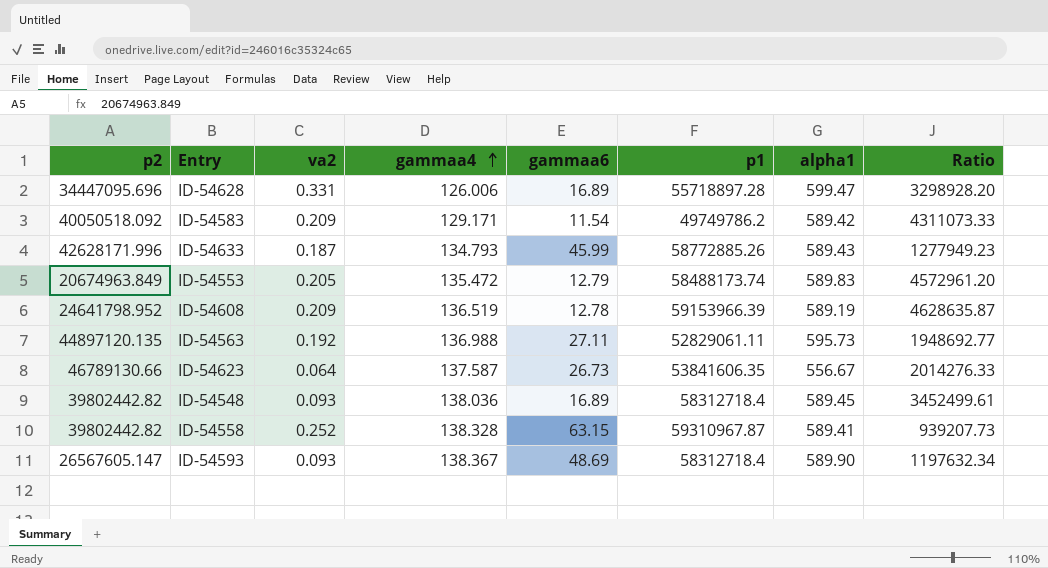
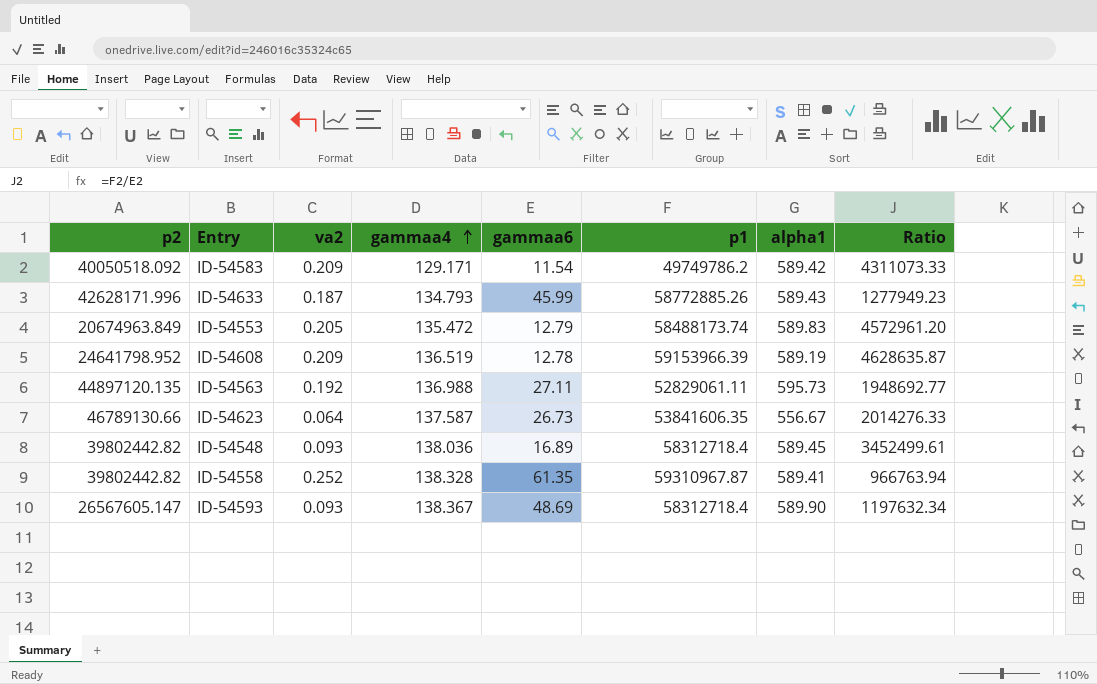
row ID-54628: 34447095.696 | 0.331 | 126.006 | 16.89 | 55718897.28 | 599.47 | 3298928.20 -> none
ID-54558 | gammaa6: 63.15 -> 61.35
ID-54558 | Ratio: 939207.73 -> 966763.94

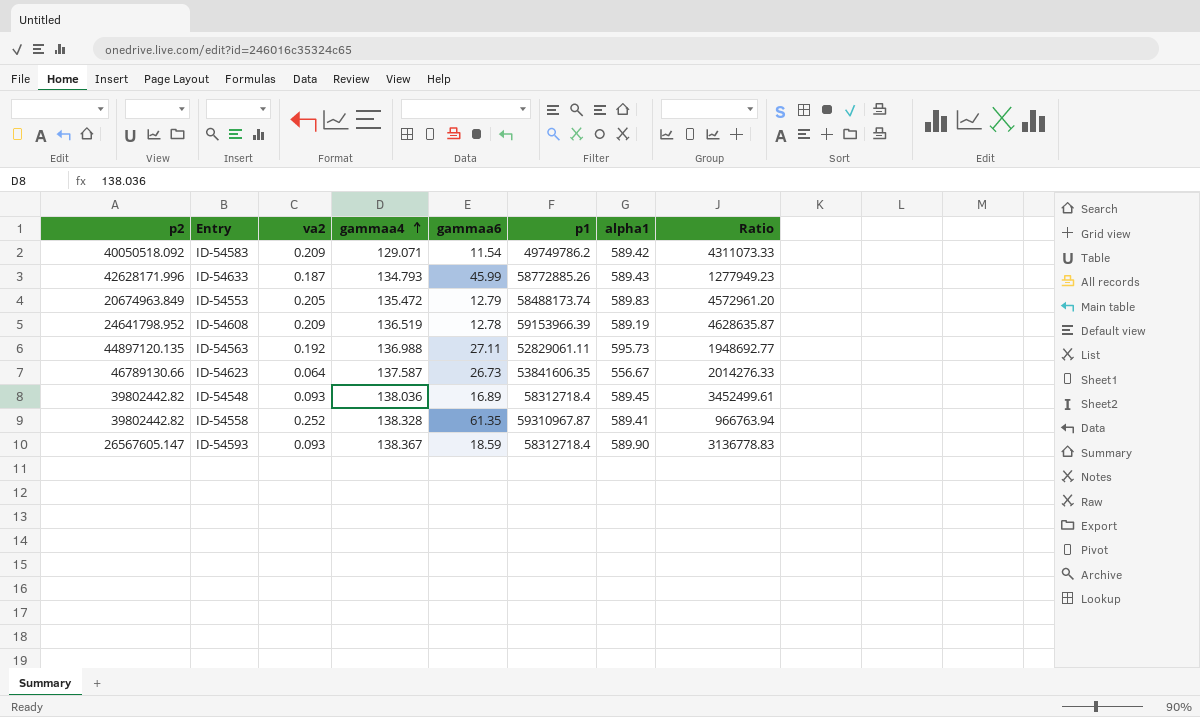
ID-54583 | gammaa4: 129.171 -> 129.071
ID-54593 | gammaa6: 48.69 -> 18.59
ID-54593 | Ratio: 1197632.34 -> 3136778.83

